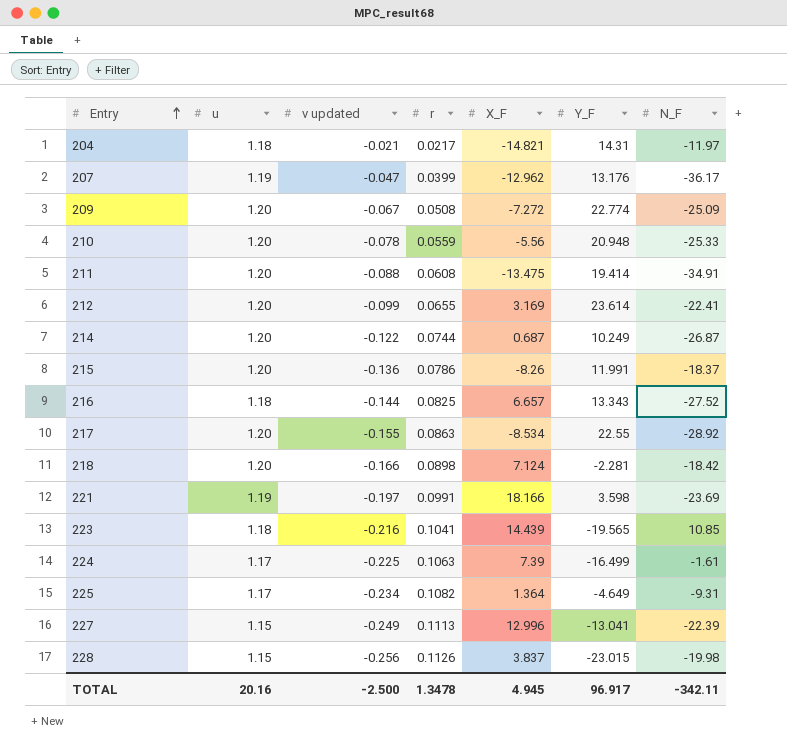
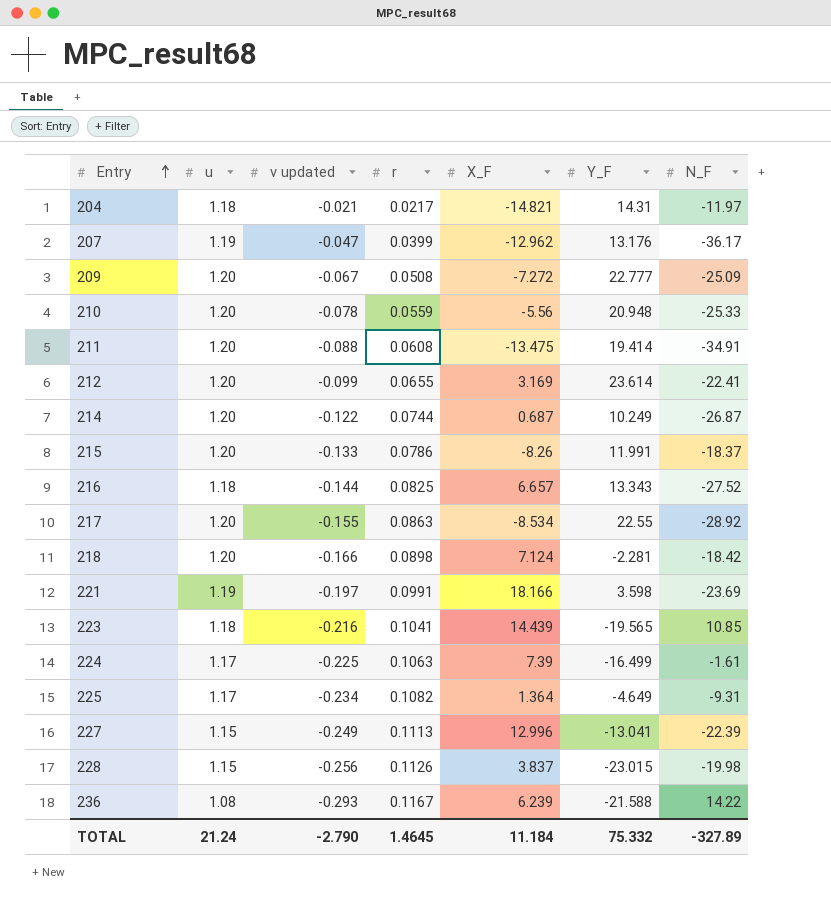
209 | Y_F: 22.774 -> 22.777
215 | v updated: -0.136 -> -0.133
row 236: none -> 1.08 | -0.293 | 0.1167 | 6.239 | -21.588 | 14.22
TOTAL | u: 20.16 -> 21.24
TOTAL | v updated: -2.500 -> -2.790
TOTAL | r: 1.3478 -> 1.4645
TOTAL | X_F: 4.945 -> 11.184
TOTAL | Y_F: 96.917 -> 75.332
TOTAL | N_F: -342.11 -> -327.89

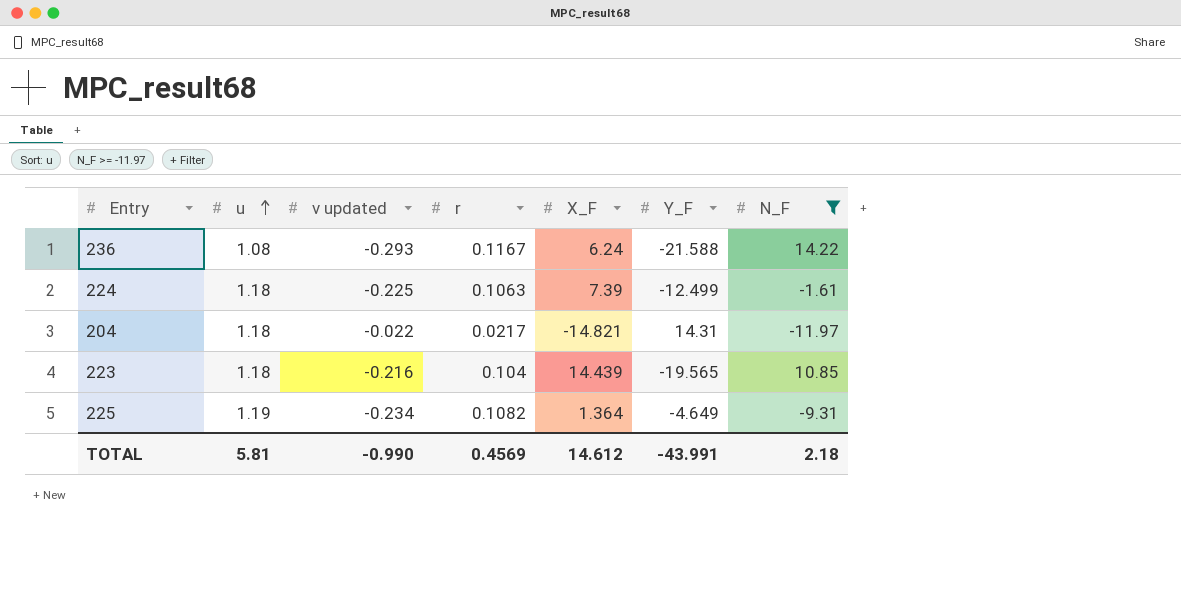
filter: none -> N_F >= -11.97
row order: Entry ascending -> u ascending
236 | X_F: 6.239 -> 6.24
224 | u: 1.17 -> 1.18
224 | Y_F: -16.499 -> -12.499
204 | v updated: -0.021 -> -0.022
223 | r: 0.1041 -> 0.104
225 | u: 1.17 -> 1.19
TOTAL | u: 21.24 -> 5.81
TOTAL | v updated: -2.790 -> -0.990
TOTAL | r: 1.4645 -> 0.4569
TOTAL | X_F: 11.184 -> 14.612
TOTAL | Y_F: 75.332 -> -43.991
TOTAL | N_F: -327.89 -> 2.18

